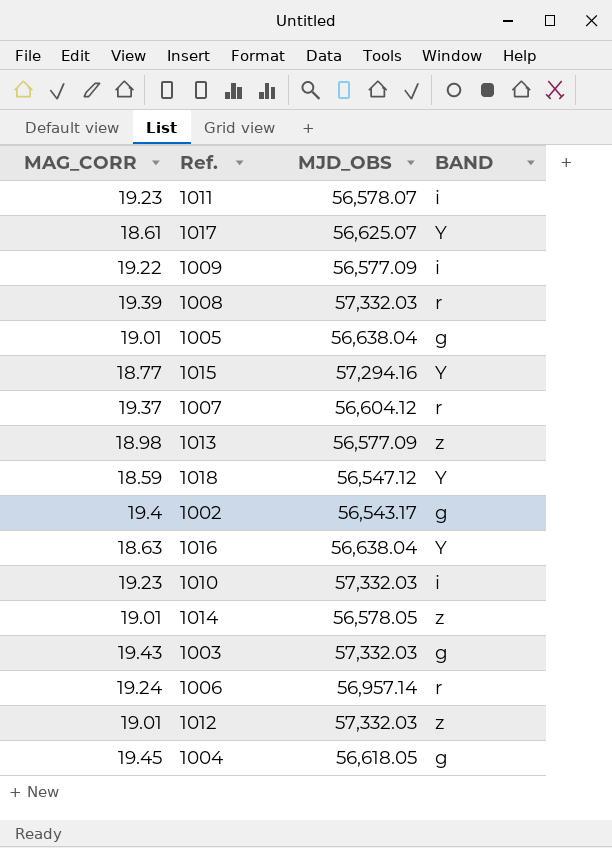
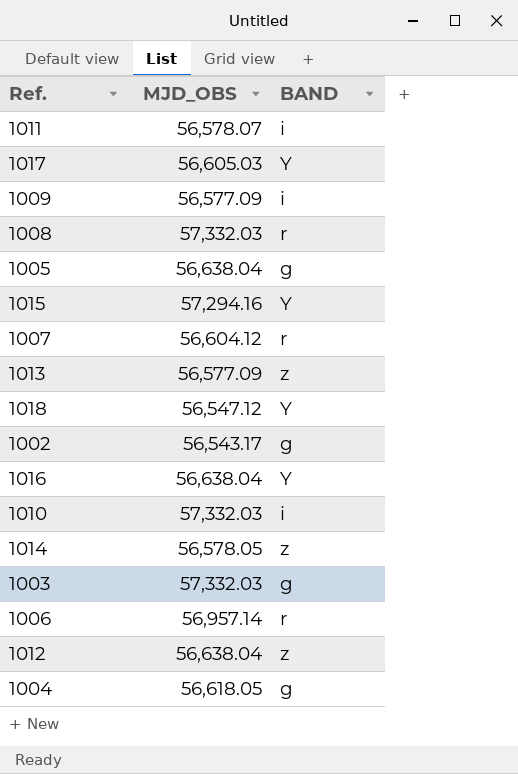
column MAG_CORR | position: 1 -> none
1017 | MJD_OBS: 56,625.07 -> 56,605.03
1012 | MJD_OBS: 57,332.03 -> 56,638.04

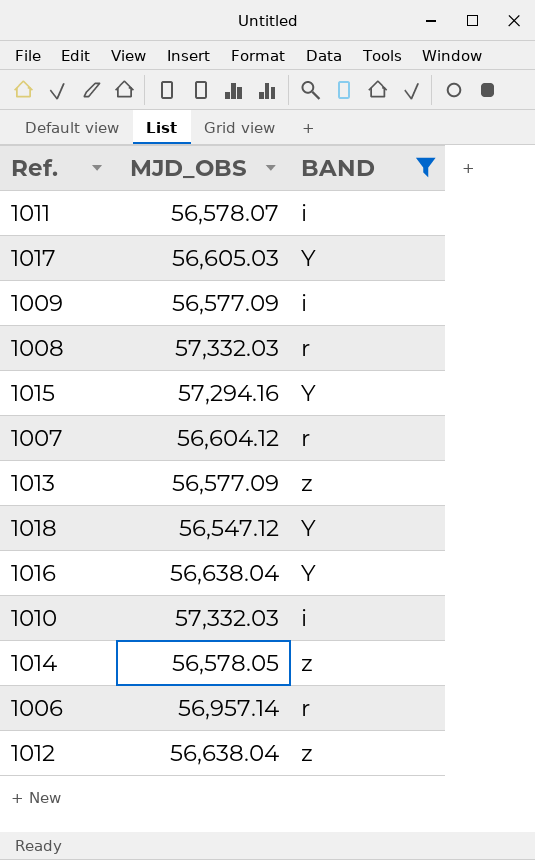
filter: none -> BAND != g

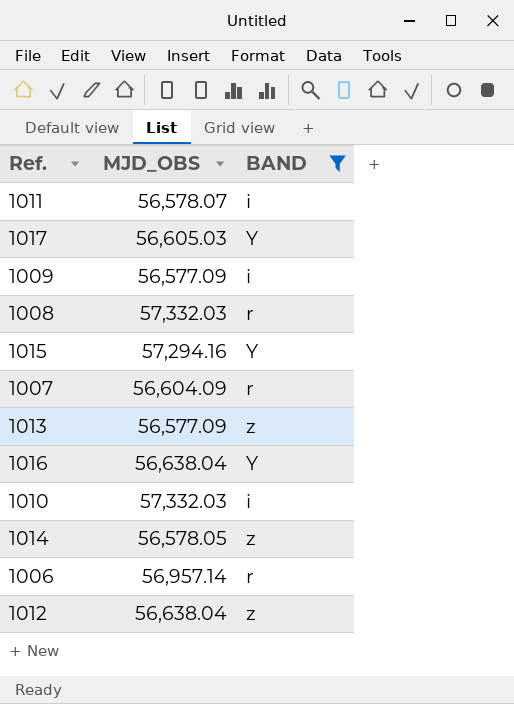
row 1018: 56,547.12 | Y -> none
1007 | MJD_OBS: 56,604.12 -> 56,604.09

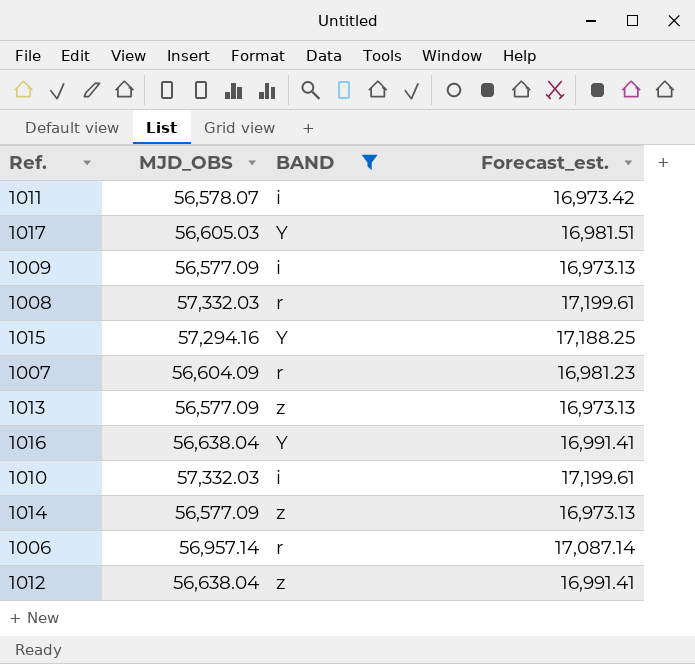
column Forecast_est. | formula: none -> [MJD_OBS] * 0.3
1014 | MJD_OBS: 56,578.05 -> 56,577.09

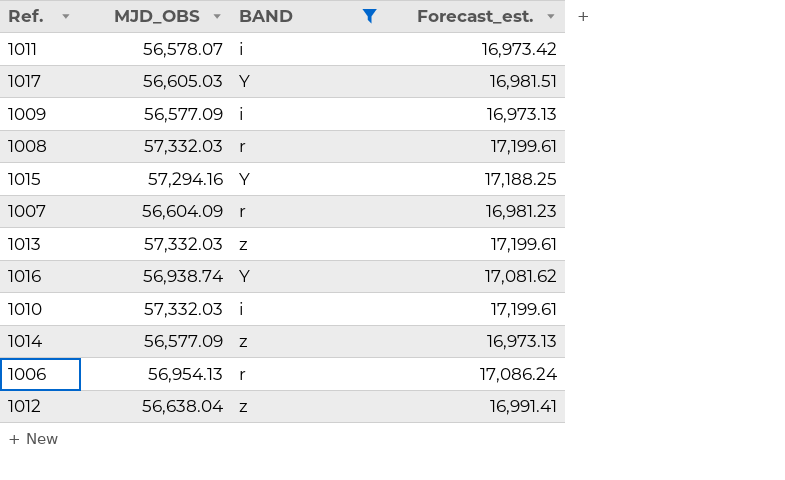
1013 | MJD_OBS: 56,577.09 -> 57,332.03
1013 | Forecast_est.: 16,973.13 -> 17,199.61
1016 | MJD_OBS: 56,638.04 -> 56,938.74
1016 | Forecast_est.: 16,991.41 -> 17,081.62
1006 | MJD_OBS: 56,957.14 -> 56,954.13
1006 | Forecast_est.: 17,087.14 -> 17,086.24

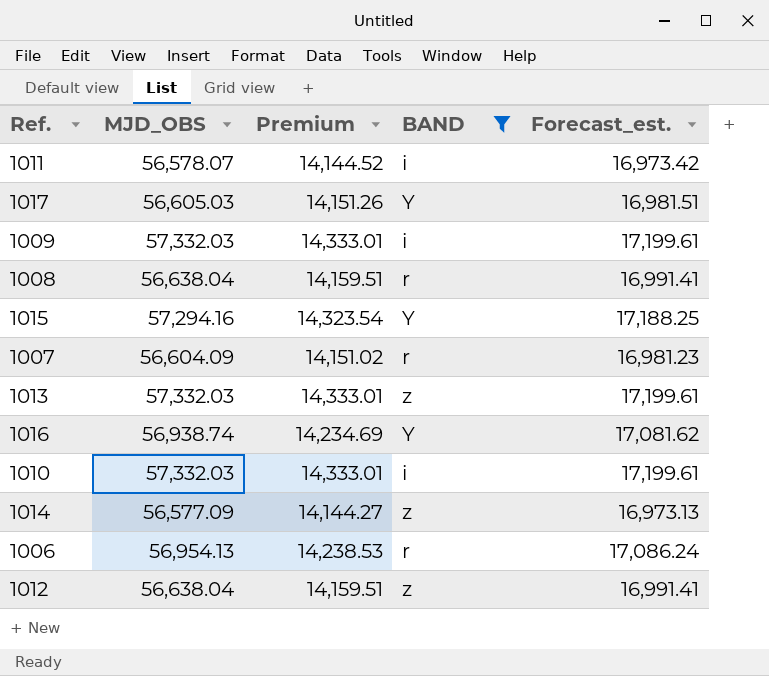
column Premium | formula: none -> [MJD_OBS] * 0.25
1009 | MJD_OBS: 56,577.09 -> 57,332.03
1009 | Forecast_est.: 16,973.13 -> 17,199.61
1008 | MJD_OBS: 57,332.03 -> 56,638.04
1008 | Forecast_est.: 17,199.61 -> 16,991.41

